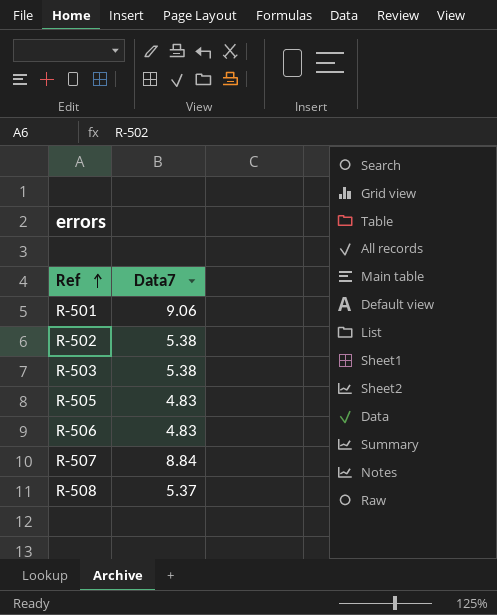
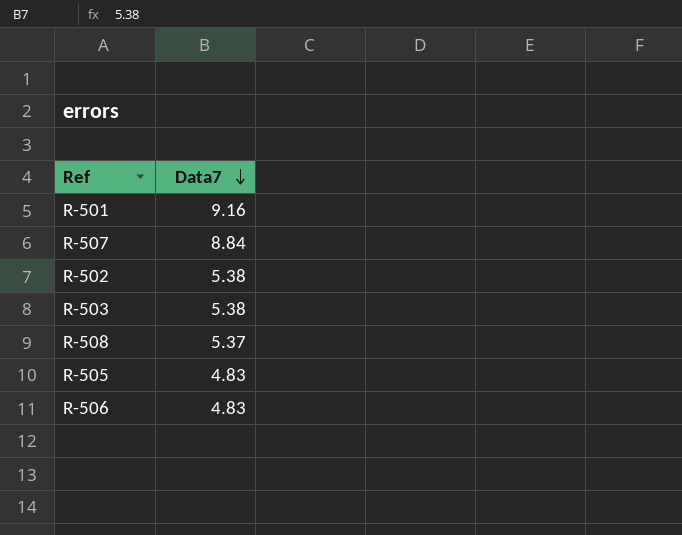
row order: Ref ascending -> Data7 descending
R-501 | Data7: 9.06 -> 9.16

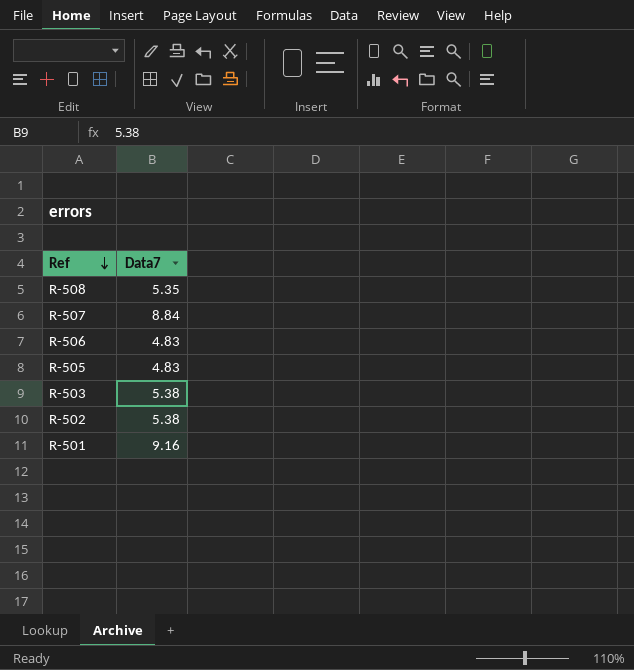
row order: Data7 descending -> Ref descending
R-508 | Data7: 5.37 -> 5.35

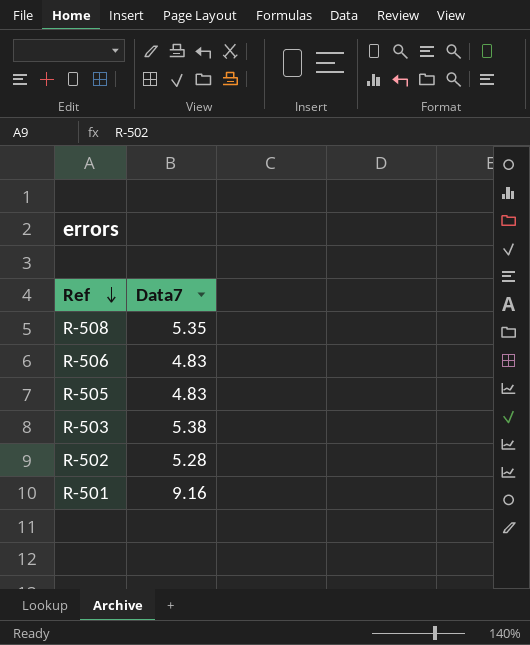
row R-507: 8.84 -> none
R-502 | Data7: 5.38 -> 5.28

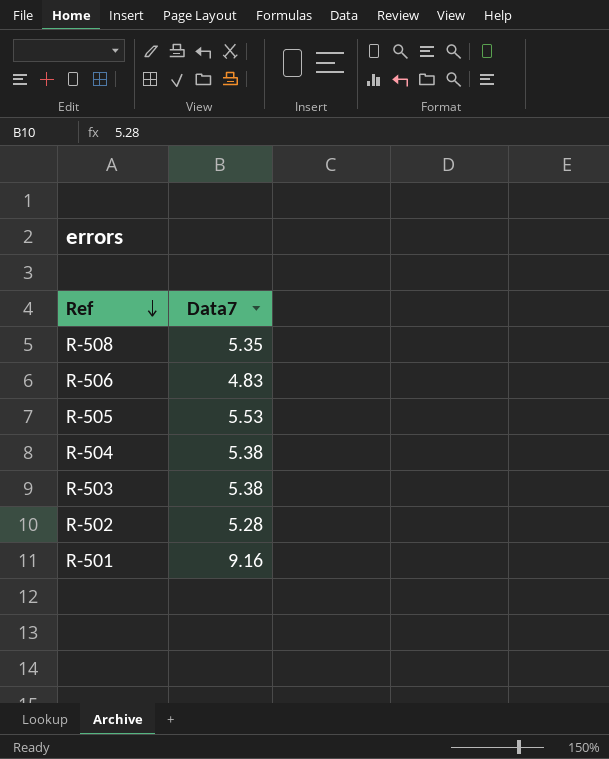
R-505 | Data7: 4.83 -> 5.53
row R-504: none -> 5.38

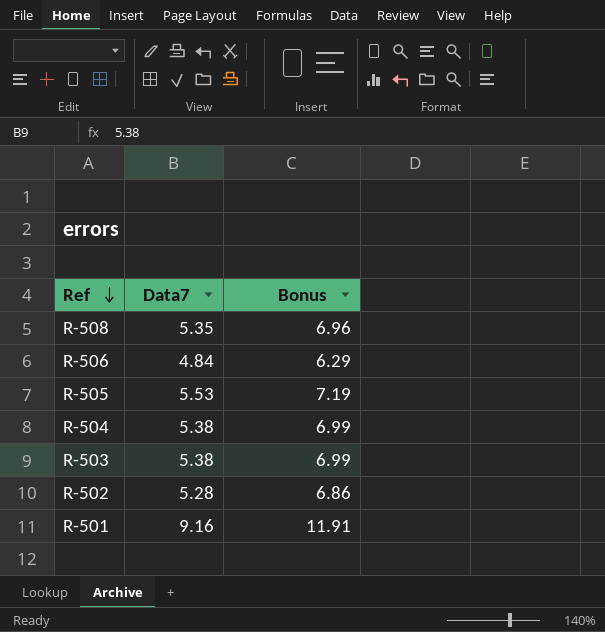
column Bonus | formula: none -> [Data7] * 1.3
R-506 | Data7: 4.83 -> 4.84

